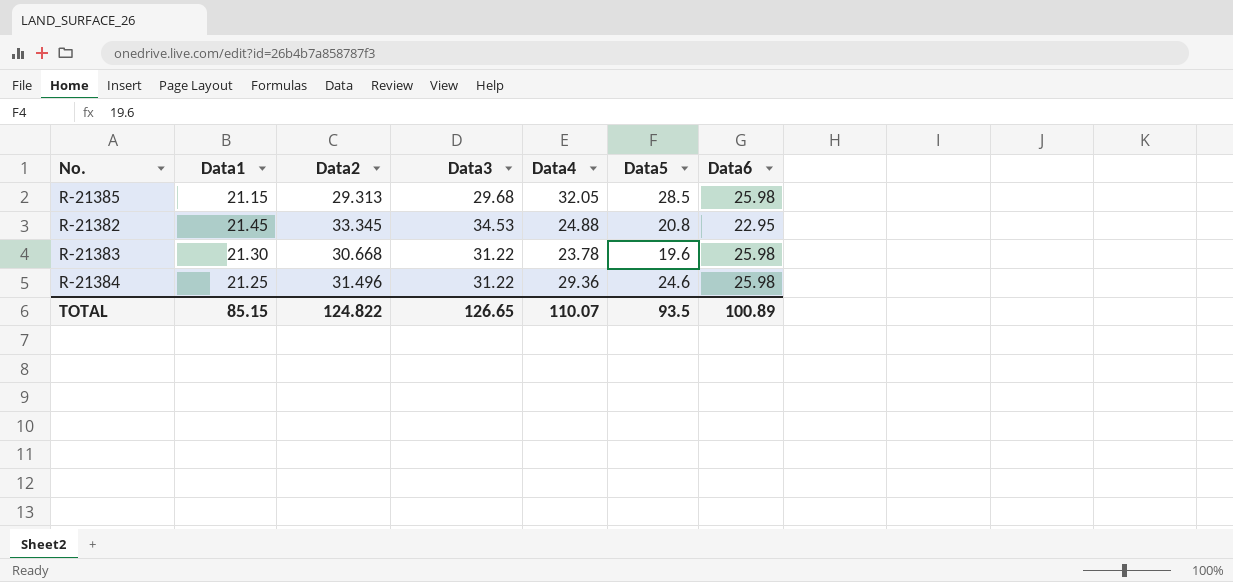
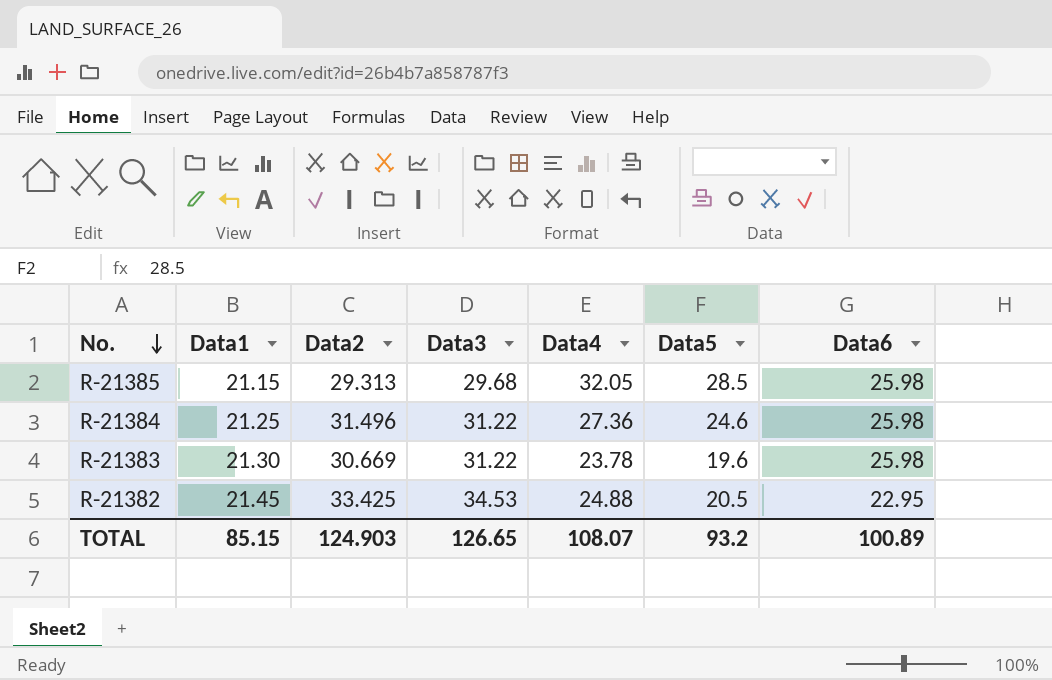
row order: none -> No. descending
R-21384 | Data4: 29.36 -> 27.36
R-21383 | Data2: 30.668 -> 30.669
R-21382 | Data2: 33.345 -> 33.425
R-21382 | Data5: 20.8 -> 20.5
TOTAL | Data2: 124.822 -> 124.903
TOTAL | Data4: 110.07 -> 108.07
TOTAL | Data5: 93.5 -> 93.2

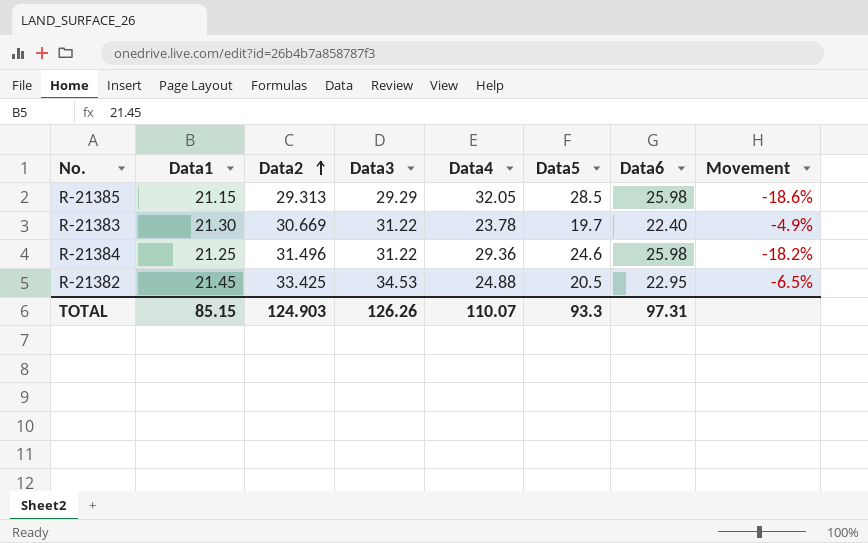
row order: No. descending -> Data2 ascending
column Movement | formula: none -> ([Data1] - [Data6]) / [Data6]
R-21385 | Data3: 29.68 -> 29.29
R-21383 | Data5: 19.6 -> 19.7
R-21383 | Data6: 25.98 -> 22.40
R-21384 | Data4: 27.36 -> 29.36
TOTAL | Data3: 126.65 -> 126.26
TOTAL | Data4: 108.07 -> 110.07
TOTAL | Data5: 93.2 -> 93.3
TOTAL | Data6: 100.89 -> 97.31

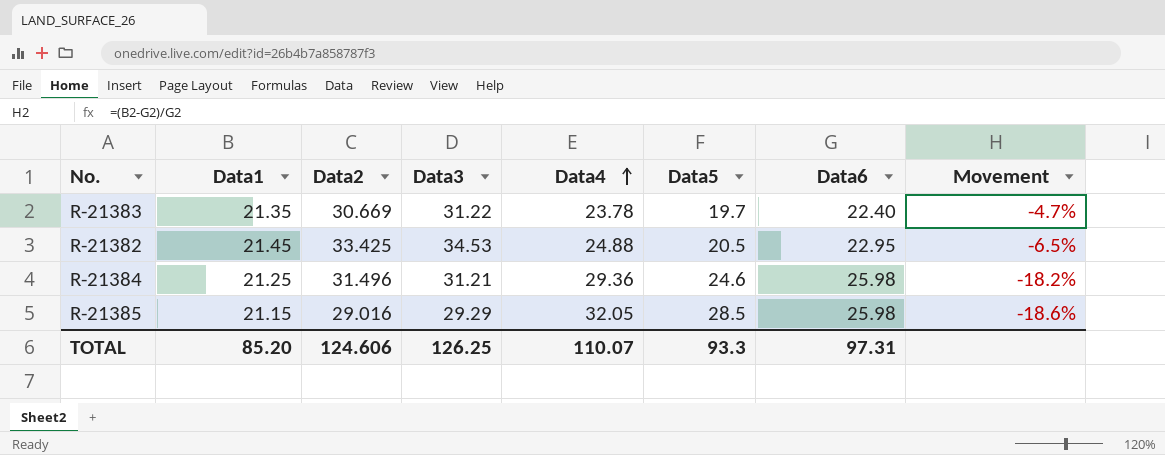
row order: Data2 ascending -> Data4 ascending
R-21383 | Data1: 21.30 -> 21.35
R-21383 | Movement: -4.9% -> -4.7%
R-21384 | Data3: 31.22 -> 31.21
R-21385 | Data2: 29.313 -> 29.016
TOTAL | Data1: 85.15 -> 85.20
TOTAL | Data2: 124.903 -> 124.606
TOTAL | Data3: 126.26 -> 126.25

